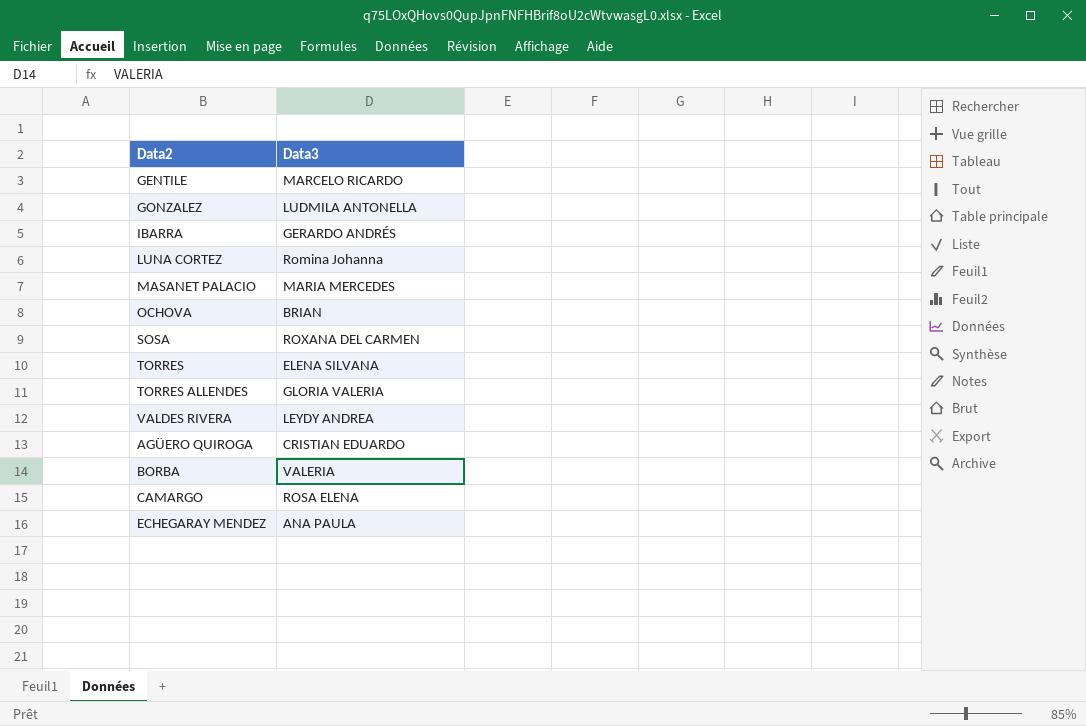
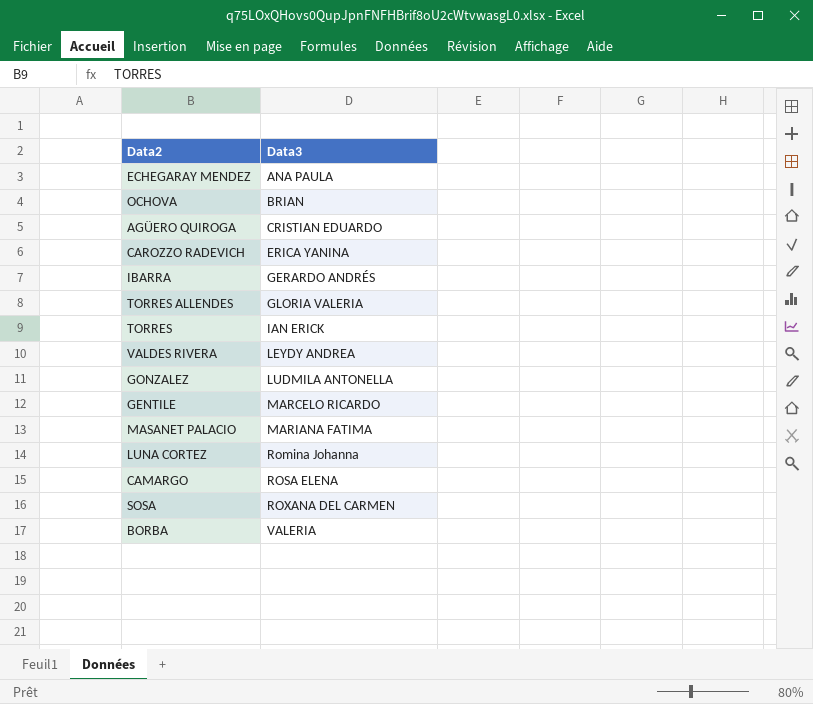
row order: none -> Data3 ascending
row CAROZZO RADEVICH: none -> ERICA YANINA
TORRES | Data3: ELENA SILVANA -> IAN ERICK
MASANET PALACIO | Data3: MARIA MERCEDES -> MARIANA FATIMA

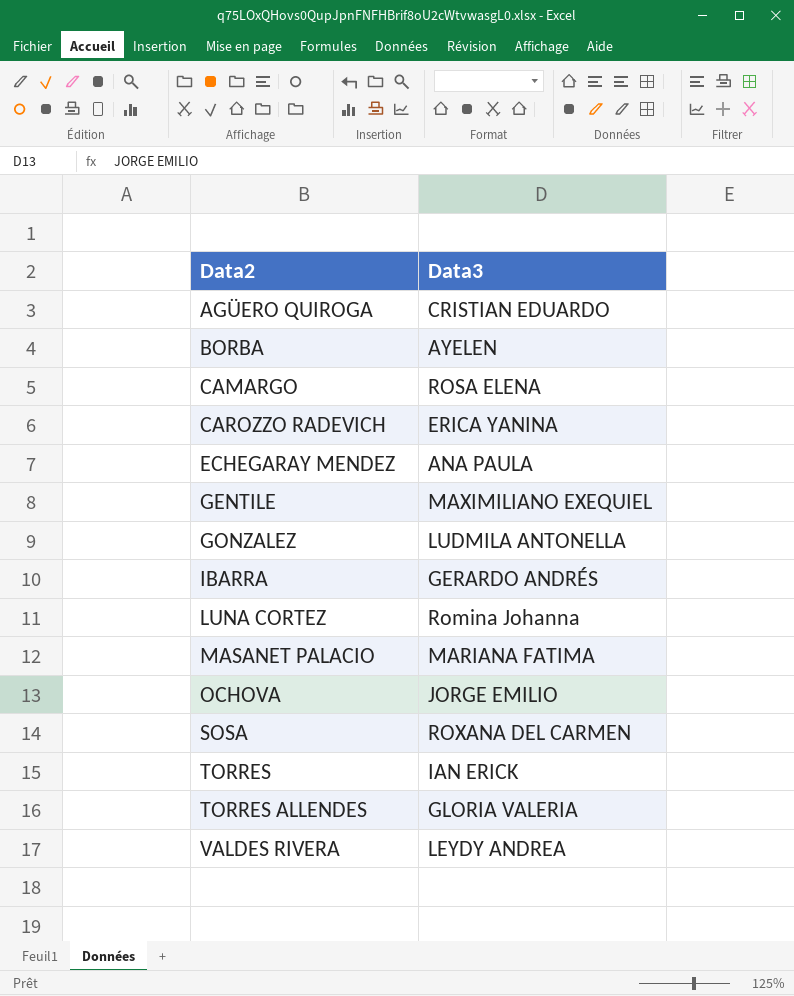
row order: Data3 ascending -> Data2 ascending
BORBA | Data3: VALERIA -> AYELEN
GENTILE | Data3: MARCELO RICARDO -> MAXIMILIANO EXEQUIEL
OCHOVA | Data3: BRIAN -> JORGE EMILIO

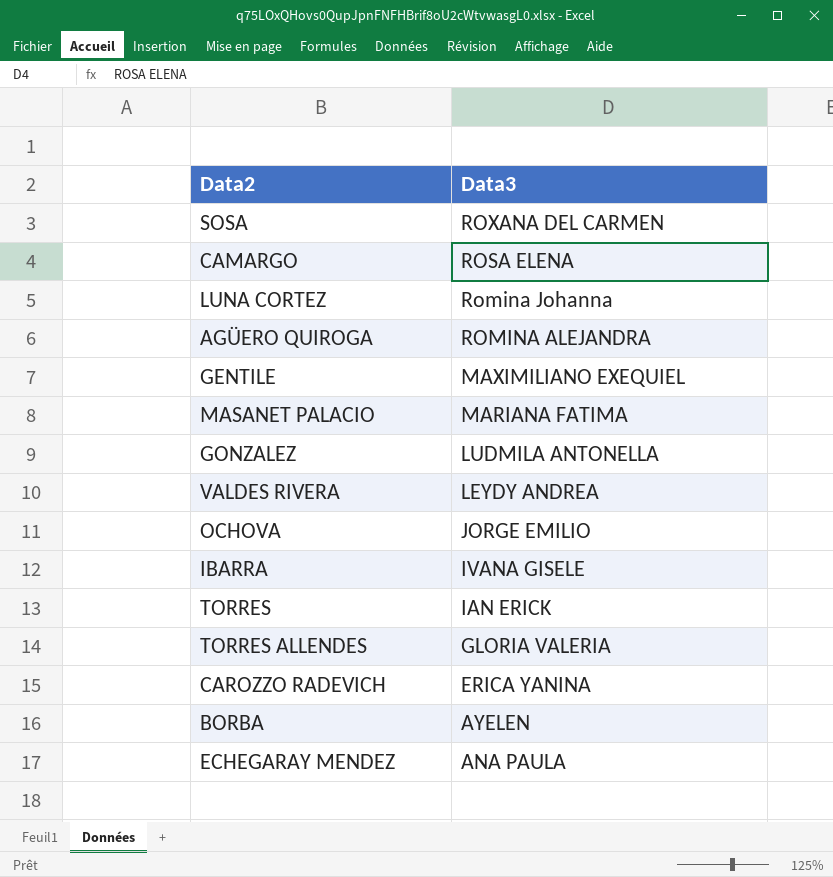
row order: Data2 ascending -> Data3 descending
AGÜERO QUIROGA | Data3: CRISTIAN EDUARDO -> ROMINA ALEJANDRA
IBARRA | Data3: GERARDO ANDRÉS -> IVANA GISELE

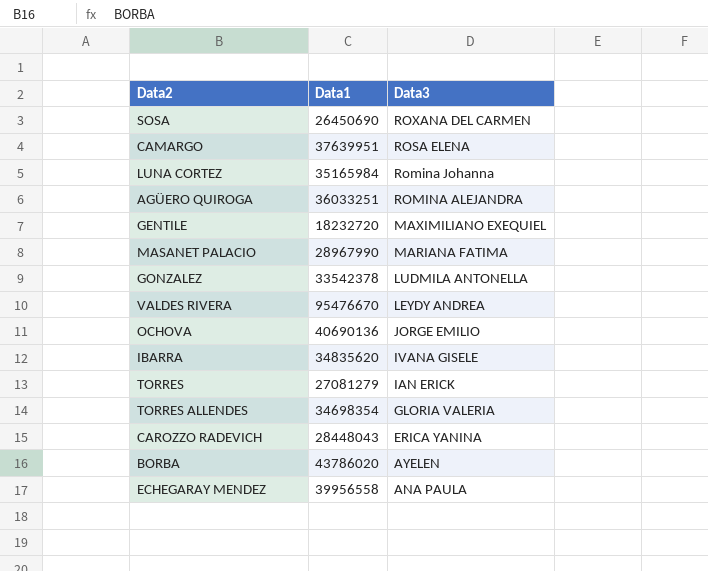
column Data1 | position: none -> 2

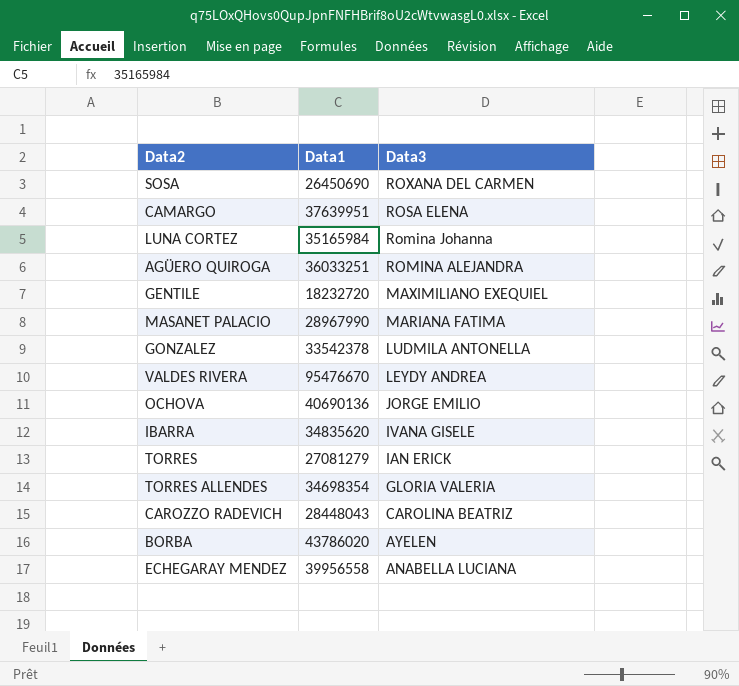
CAROZZO RADEVICH | Data3: ERICA YANINA -> CAROLINA BEATRIZ
ECHEGARAY MENDEZ | Data3: ANA PAULA -> ANABELLA LUCIANA

